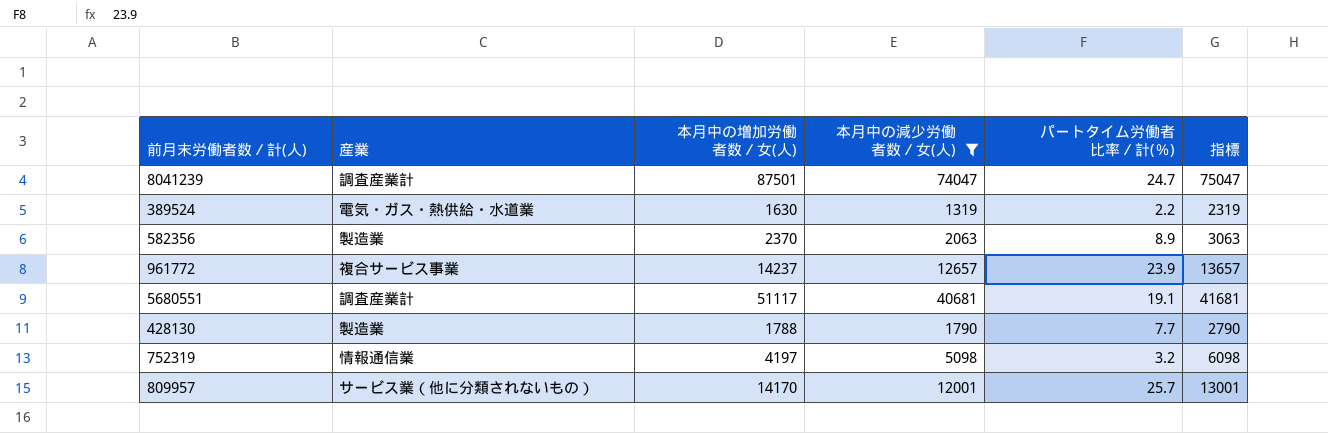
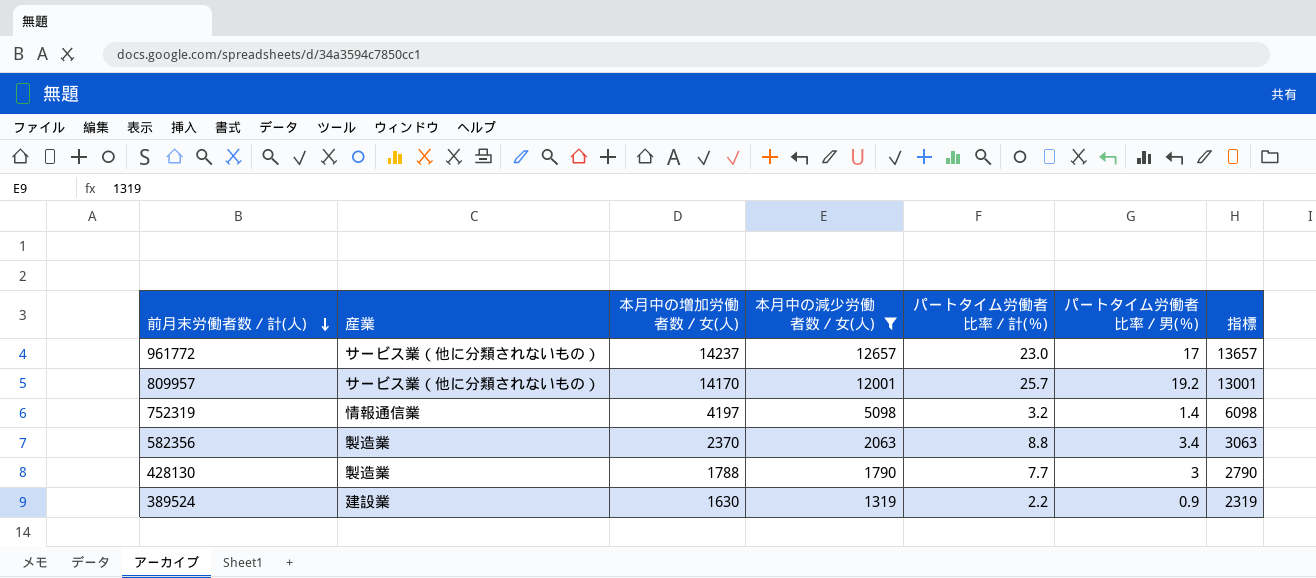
row order: none -> 前月末労働者数／計(人) descending
column パートタイム労働者比率／男(％) | position: none -> 6
row 8041239: 調査産業計 | 87501 | 74047 | 24.7 | 75047 -> none
row 5680551: 調査産業計 | 51117 | 40681 | 19.1 | 41681 -> none
961772 | 産業: 複合サービス事業 -> サービス業（他に分類されないもの）
961772 | パートタイム労働者比率／計(％): 23.9 -> 23.0
582356 | パートタイム労働者比率／計(％): 8.9 -> 8.8
389524 | 産業: 電気・ガス・熱供給・水道業 -> 建設業

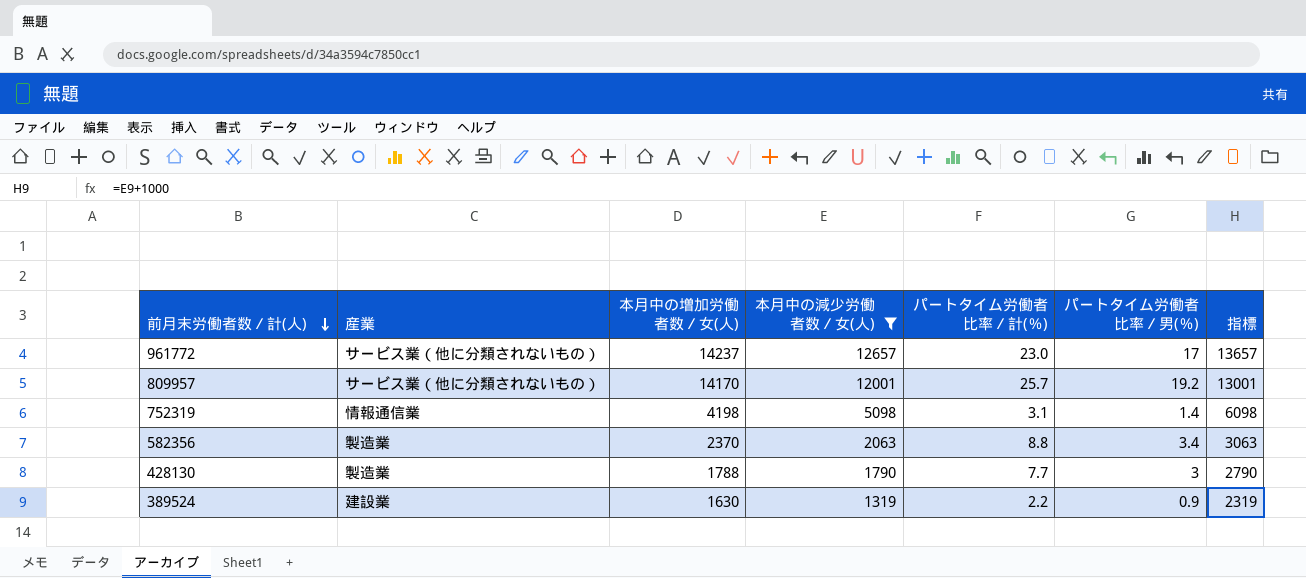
752319 | 本月中の増加労働者数／女(人): 4197 -> 4198
752319 | パートタイム労働者比率／計(％): 3.2 -> 3.1

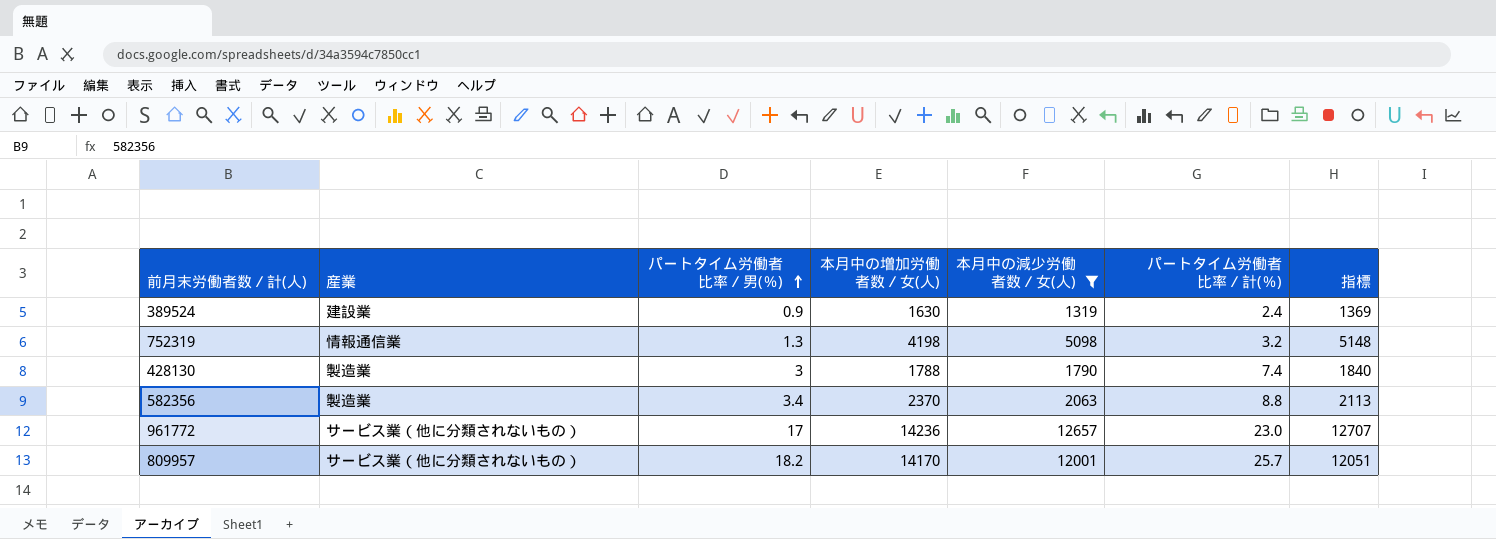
row order: 前月末労働者数／計(人) descending -> パートタイム労働者比率／男(％) ascending
column パートタイム労働者比率／男(％) | position: 6 -> 3
column 指標 | formula: [本月中の減少労働者数／女(人)] + 1000 -> [本月中の減少労働者数／女(人)] + 50
389524 | パートタイム労働者比率／計(％): 2.2 -> 2.4
752319 | パートタイム労働者比率／男(％): 1.4 -> 1.3
752319 | パートタイム労働者比率／計(％): 3.1 -> 3.2
428130 | パートタイム労働者比率／計(％): 7.7 -> 7.4
961772 | 本月中の増加労働者数／女(人): 14237 -> 14236
809957 | パートタイム労働者比率／男(％): 19.2 -> 18.2

